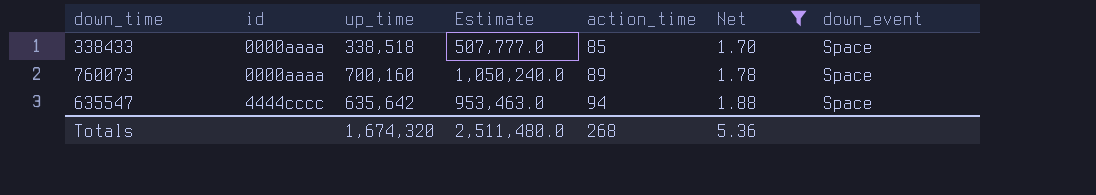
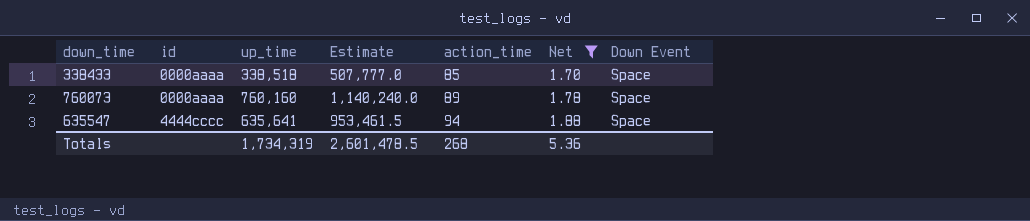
column name: down_event -> Down Event
760073 | up_time: 700,160 -> 760,160
760073 | Estimate: 1,050,240.0 -> 1,140,240.0
635547 | up_time: 635,642 -> 635,641
635547 | Estimate: 953,463.0 -> 953,461.5
Totals | up_time: 1,674,320 -> 1,734,319
Totals | Estimate: 2,511,480.0 -> 2,601,478.5

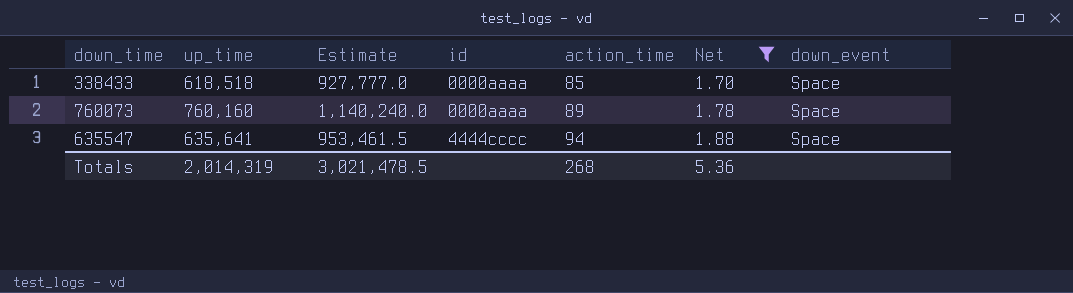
column id | position: 2 -> 4
column name: Down Event -> down_event
338433 | up_time: 338,518 -> 618,518
338433 | Estimate: 507,777.0 -> 927,777.0
Totals | up_time: 1,734,319 -> 2,014,319
Totals | Estimate: 2,601,478.5 -> 3,021,478.5

